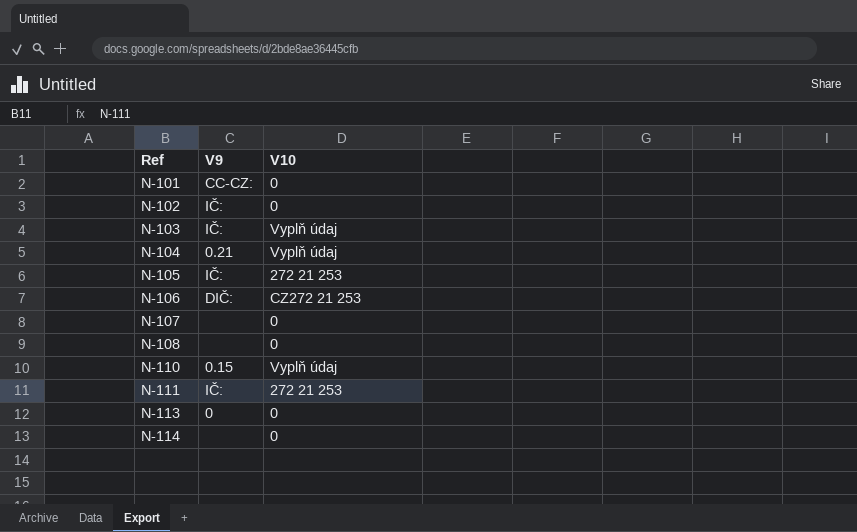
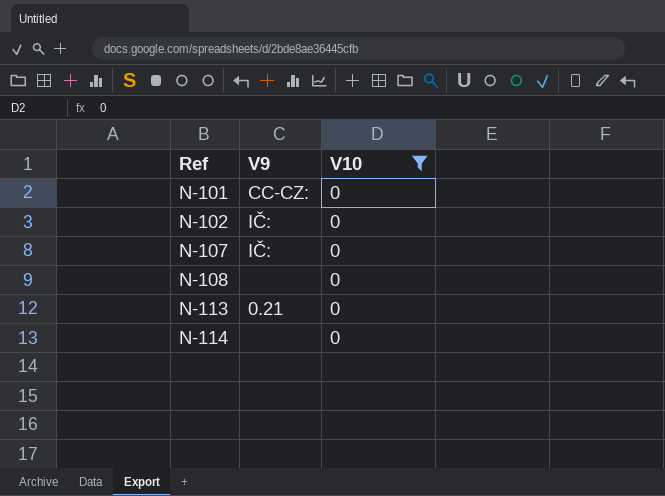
filter: none -> V10 = 0
N-107 | V9: none -> IČ:
N-113 | V9: 0 -> 0.21

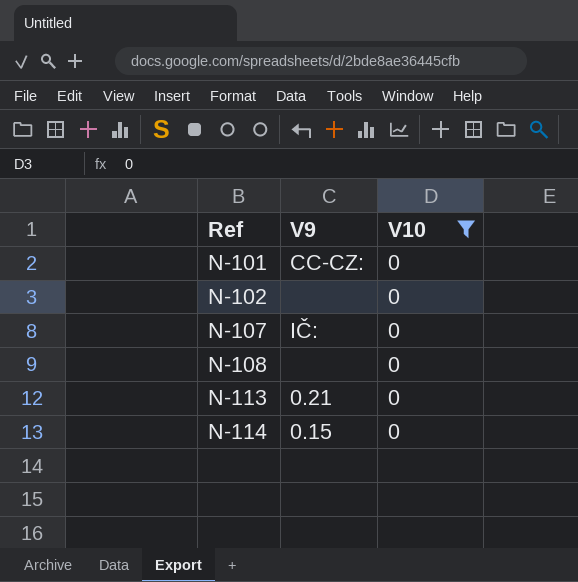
N-102 | V9: IČ: -> none
N-114 | V9: none -> 0.15

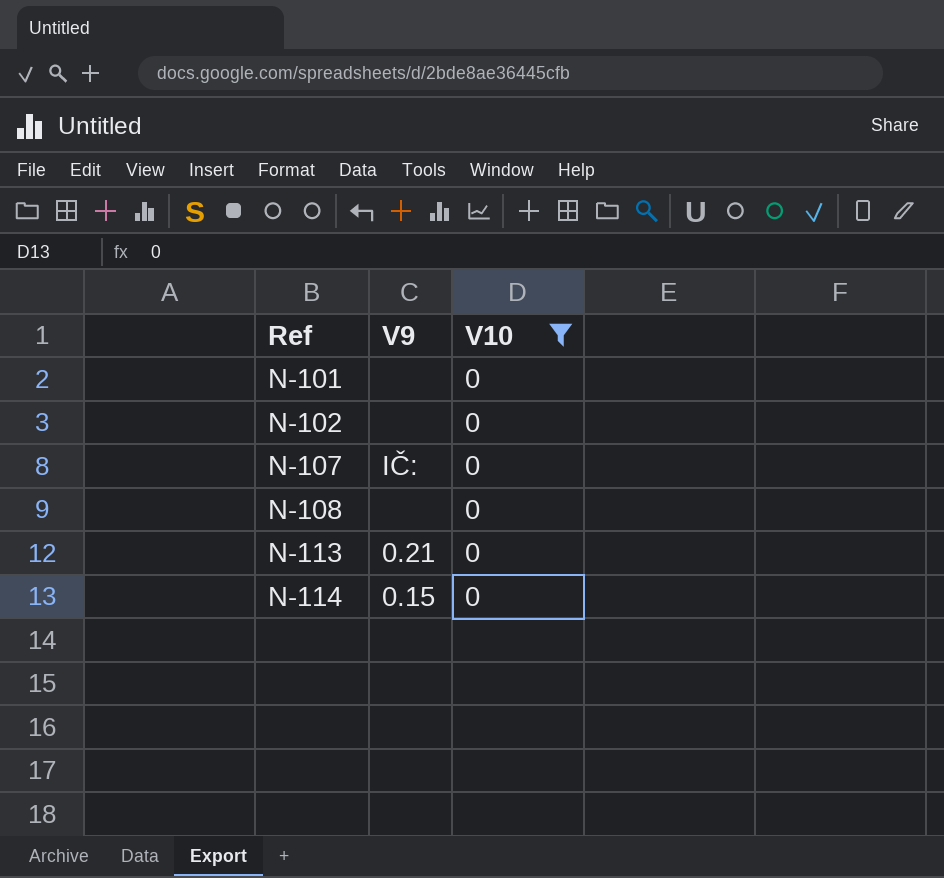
N-101 | V9: CC-CZ: -> none

